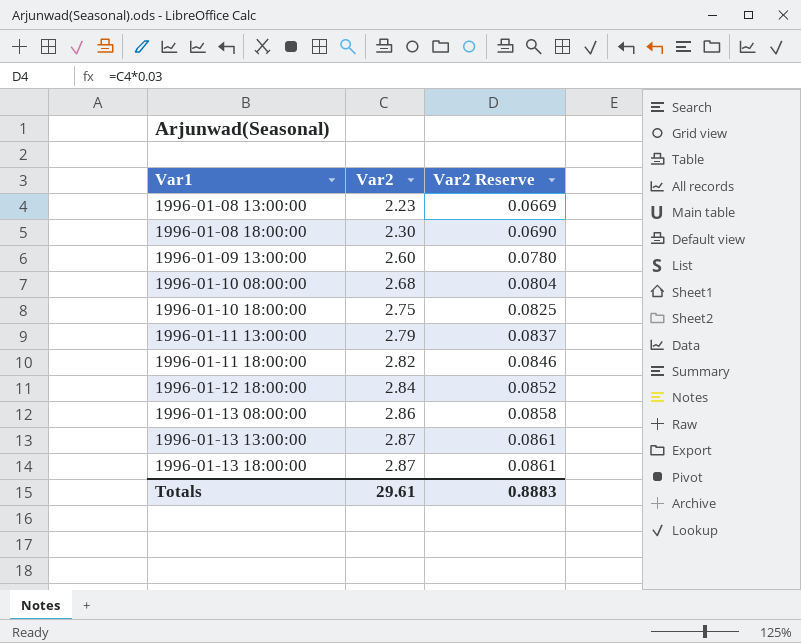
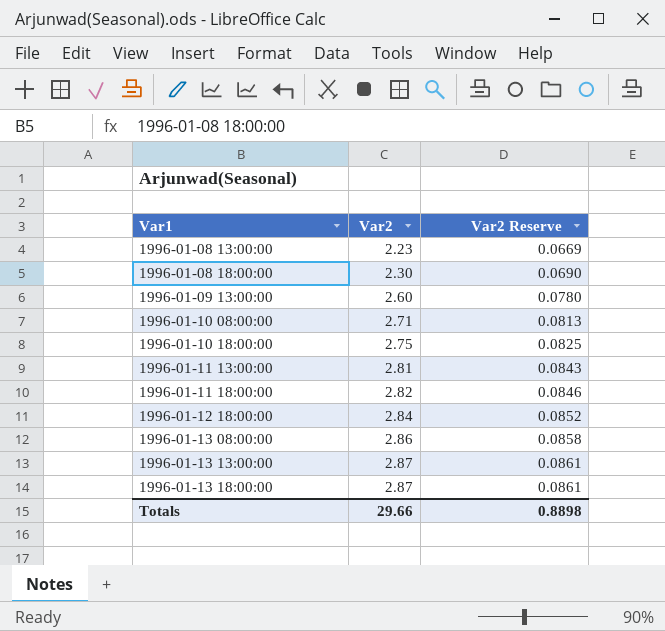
1996-01-10 08:00:00 | Var2: 2.68 -> 2.71
1996-01-10 08:00:00 | Var2 Reserve: 0.0804 -> 0.0813
1996-01-11 13:00:00 | Var2: 2.79 -> 2.81
1996-01-11 13:00:00 | Var2 Reserve: 0.0837 -> 0.0843
Totals | Var2: 29.61 -> 29.66
Totals | Var2 Reserve: 0.8883 -> 0.8898

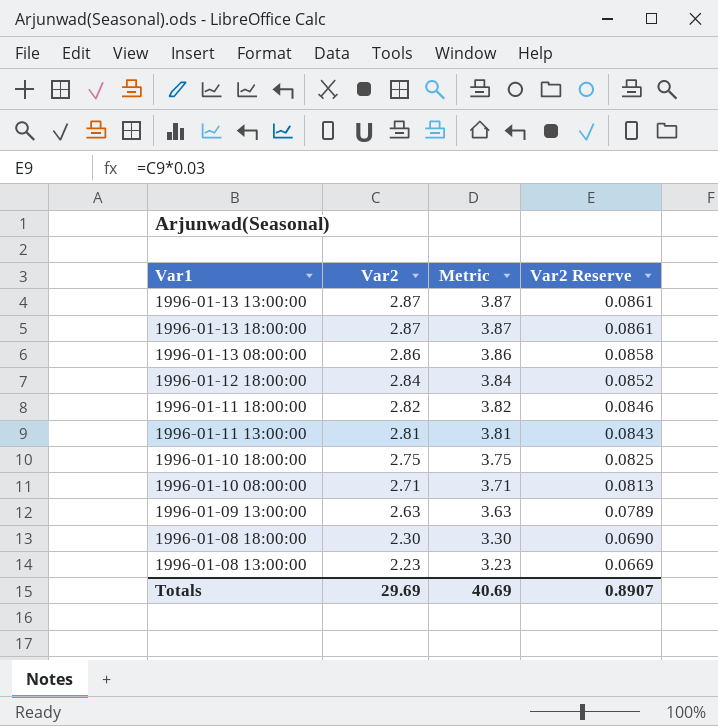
row order: Var1 ascending -> Var2 descending
column Metric | formula: none -> [Var2] + 1
1996-01-09 13:00:00 | Var2: 2.60 -> 2.63
1996-01-09 13:00:00 | Var2 Reserve: 0.0780 -> 0.0789
Totals | Var2: 29.66 -> 29.69
Totals | Var2 Reserve: 0.8898 -> 0.8907

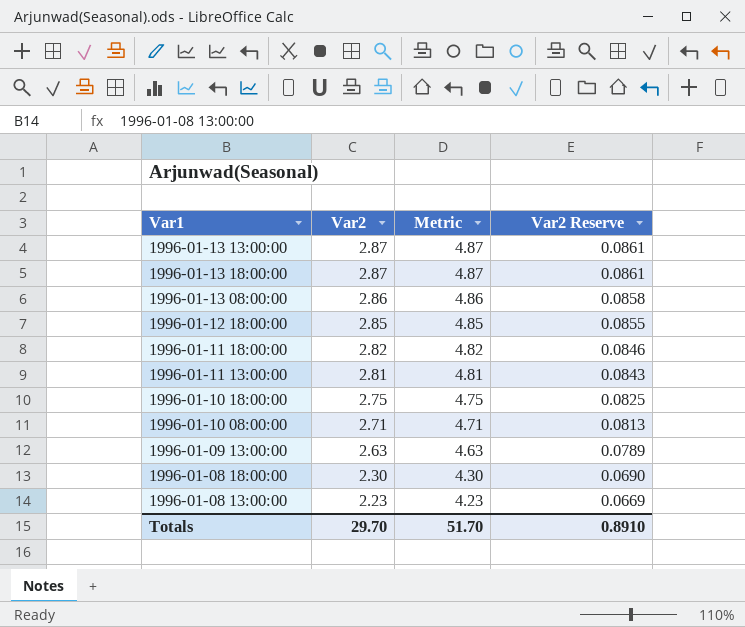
column Metric | formula: [Var2] + 1 -> [Var2] + 2
1996-01-12 18:00:00 | Var2: 2.84 -> 2.85
1996-01-12 18:00:00 | Var2 Reserve: 0.0852 -> 0.0855
Totals | Var2: 29.69 -> 29.70
Totals | Metric: 40.69 -> 51.70
Totals | Var2 Reserve: 0.8907 -> 0.8910

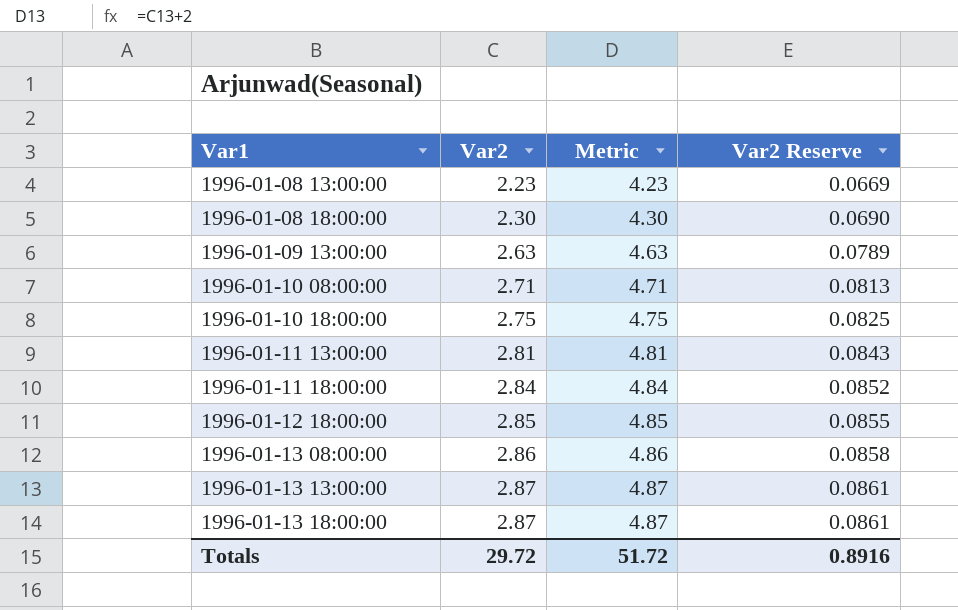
row order: Var2 descending -> Var1 ascending
1996-01-11 18:00:00 | Var2: 2.82 -> 2.84
1996-01-11 18:00:00 | Metric: 4.82 -> 4.84
1996-01-11 18:00:00 | Var2 Reserve: 0.0846 -> 0.0852
Totals | Var2: 29.70 -> 29.72
Totals | Metric: 51.70 -> 51.72
Totals | Var2 Reserve: 0.8910 -> 0.8916

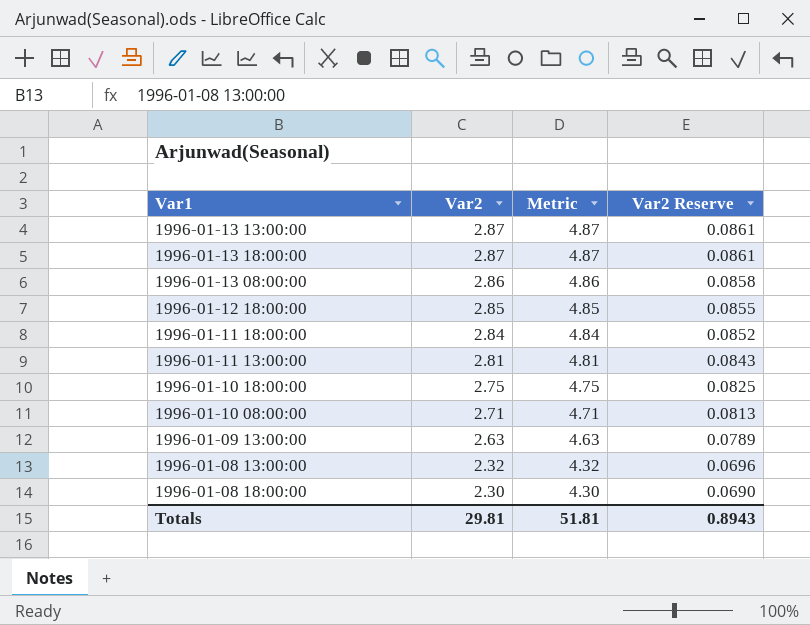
row order: Var1 ascending -> Var2 descending
1996-01-08 13:00:00 | Var2: 2.23 -> 2.32
1996-01-08 13:00:00 | Metric: 4.23 -> 4.32
1996-01-08 13:00:00 | Var2 Reserve: 0.0669 -> 0.0696
Totals | Var2: 29.72 -> 29.81
Totals | Metric: 51.72 -> 51.81
Totals | Var2 Reserve: 0.8916 -> 0.8943

